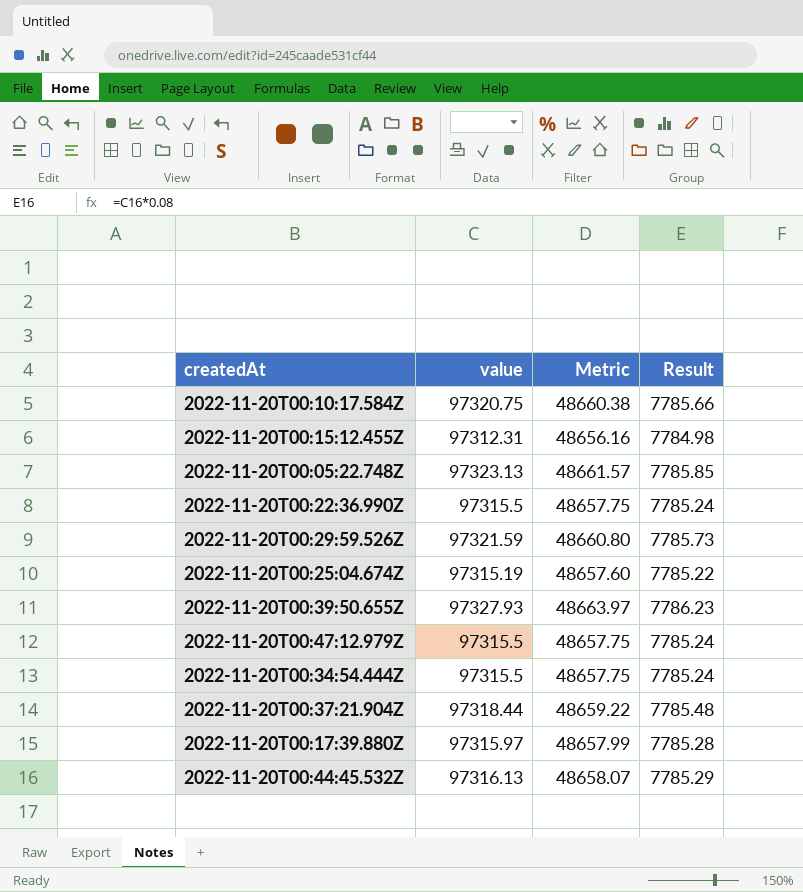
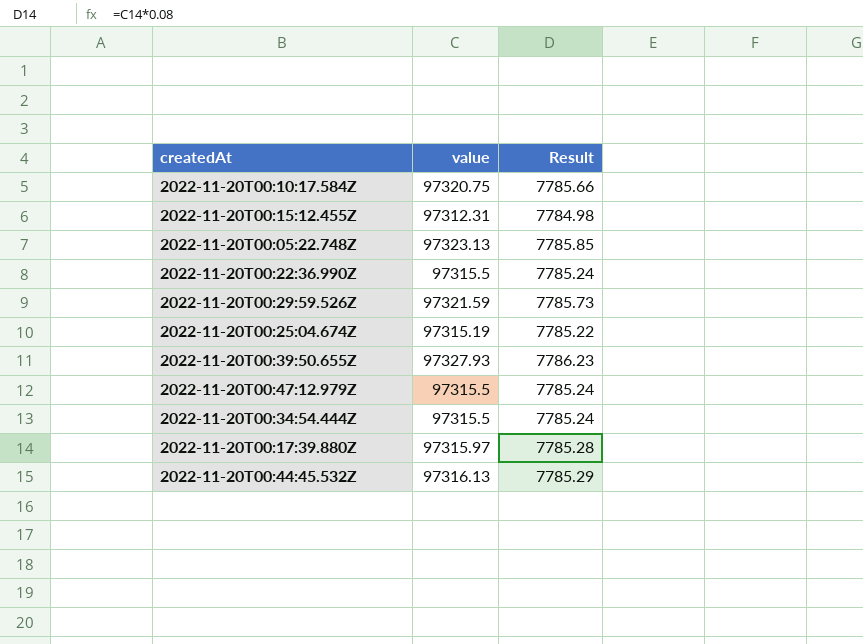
column Metric | formula: [value] * 0.5 -> none
row 2022-11-20T00:37:21.904Z: 97318.44 | 48659.22 | 7785.48 -> none

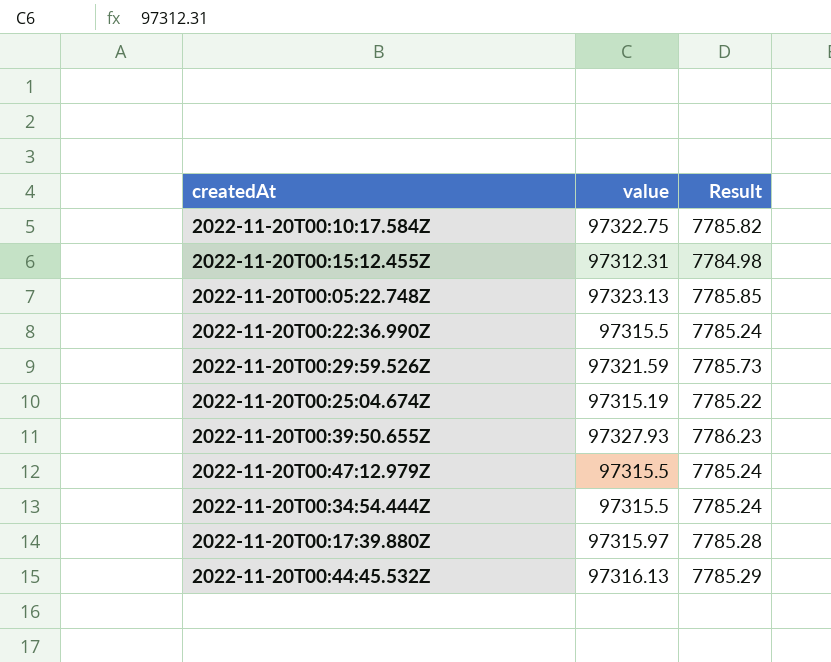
2022-11-20T00:10:17.584Z | value: 97320.75 -> 97322.75
2022-11-20T00:10:17.584Z | Result: 7785.66 -> 7785.82

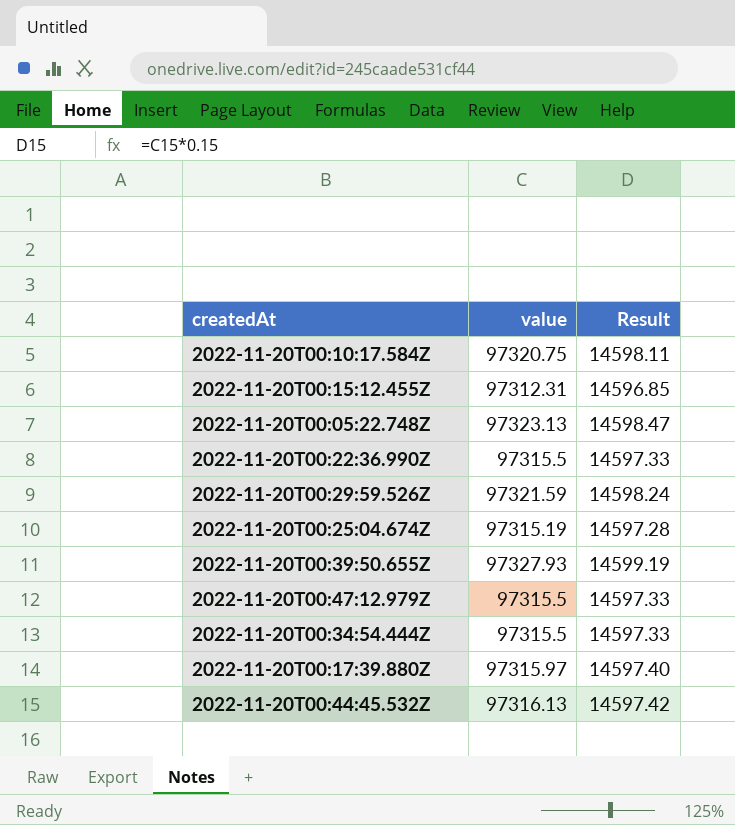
column Result | formula: [value] * 0.08 -> [value] * 0.15
2022-11-20T00:10:17.584Z | value: 97322.75 -> 97320.75

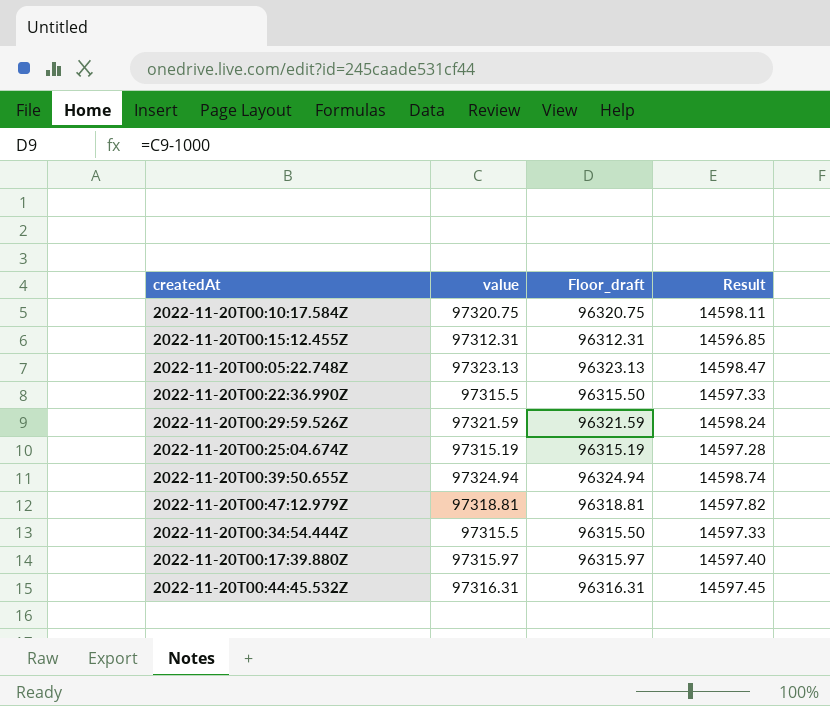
column Floor_draft | formula: none -> [value] - 1000
2022-11-20T00:39:50.655Z | value: 97327.93 -> 97324.94
2022-11-20T00:39:50.655Z | Result: 14599.19 -> 14598.74
2022-11-20T00:47:12.979Z | value: 97315.5 -> 97318.81
2022-11-20T00:47:12.979Z | Result: 14597.33 -> 14597.82
2022-11-20T00:44:45.532Z | value: 97316.13 -> 97316.31
2022-11-20T00:44:45.532Z | Result: 14597.42 -> 14597.45

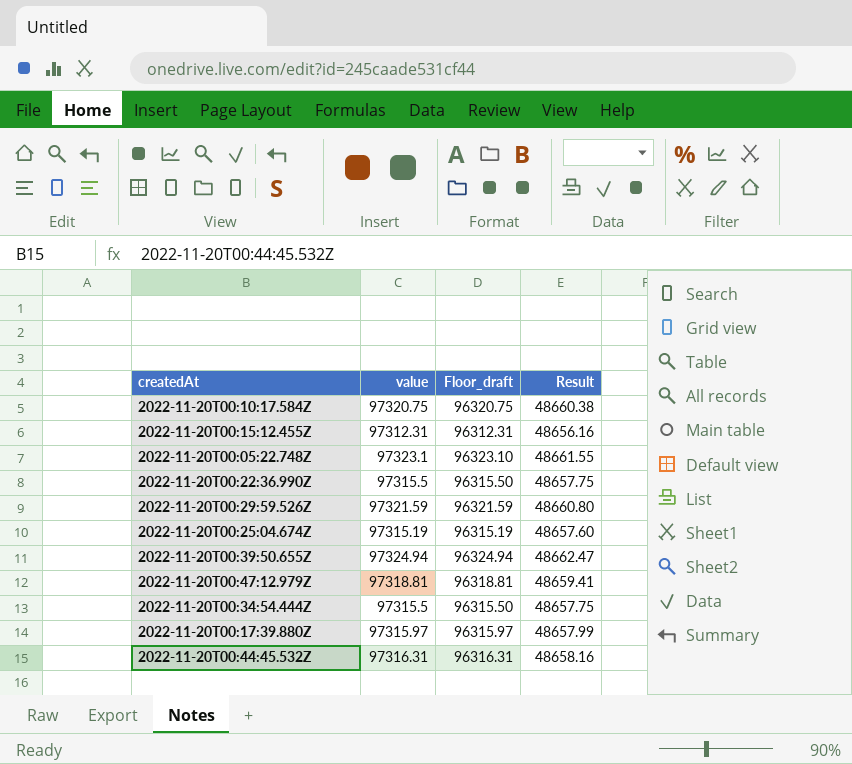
column Result | formula: [value] * 0.15 -> [value] * 0.5
2022-11-20T00:05:22.748Z | value: 97323.13 -> 97323.1
2022-11-20T00:05:22.748Z | Floor_draft: 96323.13 -> 96323.10

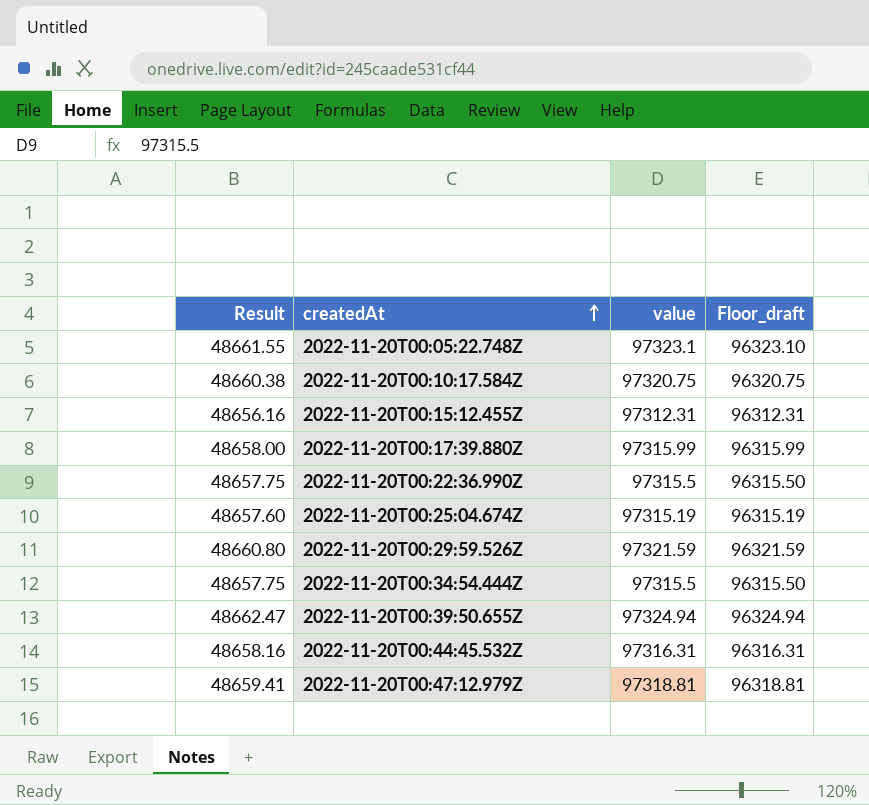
row order: none -> createdAt ascending
column Result | position: 4 -> 1
2022-11-20T00:17:39.880Z | Result: 48657.99 -> 48658.00
2022-11-20T00:17:39.880Z | value: 97315.97 -> 97315.99
2022-11-20T00:17:39.880Z | Floor_draft: 96315.97 -> 96315.99

